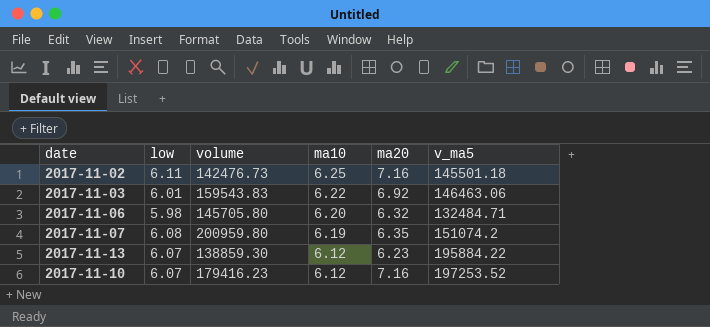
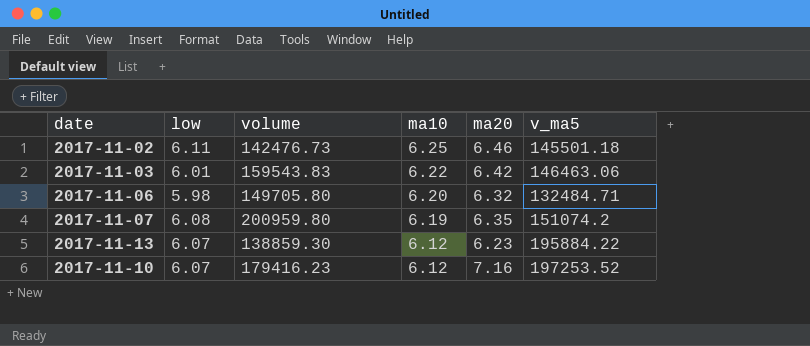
2017-11-02 | ma20: 7.16 -> 6.46
2017-11-03 | ma20: 6.92 -> 6.42
2017-11-06 | volume: 145705.80 -> 149705.80

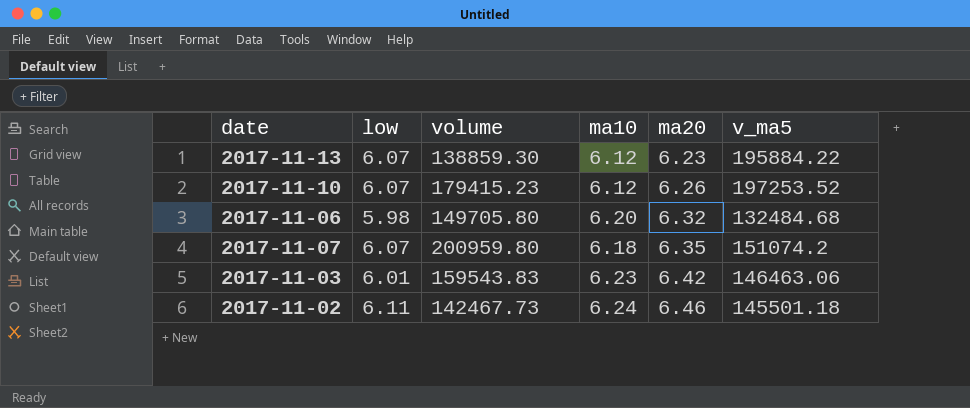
row order: ma10 descending -> ma20 ascending
2017-11-10 | volume: 179416.23 -> 179415.23
2017-11-10 | ma20: 7.16 -> 6.26
2017-11-06 | v_ma5: 132484.71 -> 132484.68
2017-11-07 | low: 6.08 -> 6.07
2017-11-07 | ma10: 6.19 -> 6.18
2017-11-03 | ma10: 6.22 -> 6.23
2017-11-02 | volume: 142476.73 -> 142467.73
2017-11-02 | ma10: 6.25 -> 6.24

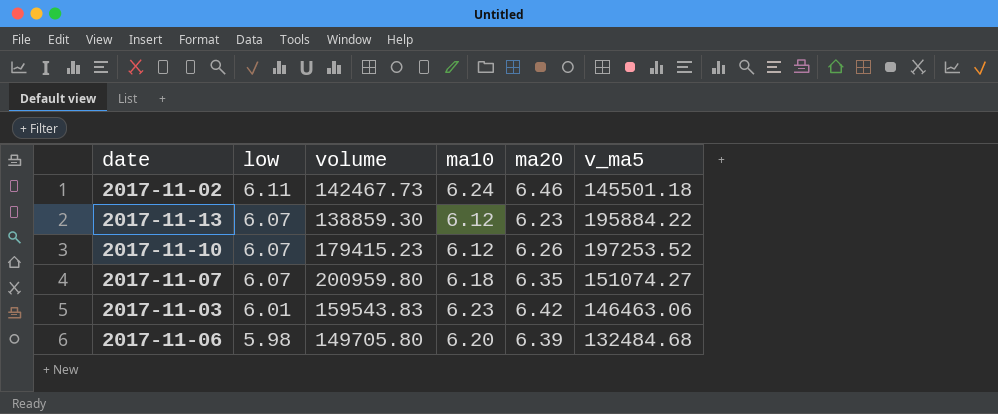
row order: ma20 ascending -> low descending
2017-11-07 | v_ma5: 151074.2 -> 151074.27
2017-11-06 | ma20: 6.32 -> 6.39

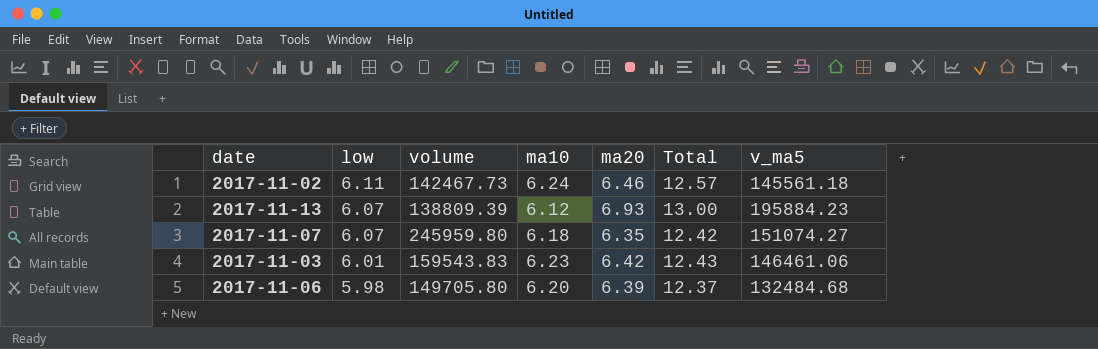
column Total | formula: none -> [low] + [ma20]
row 2017-11-10: 6.07 | 179415.23 | 6.12 | 6.26 | 197253.52 -> none
2017-11-02 | v_ma5: 145501.18 -> 145561.18
2017-11-13 | volume: 138859.30 -> 138809.39
2017-11-13 | ma20: 6.23 -> 6.93
2017-11-13 | v_ma5: 195884.22 -> 195884.23
2017-11-07 | volume: 200959.80 -> 245959.80
2017-11-03 | v_ma5: 146463.06 -> 146461.06

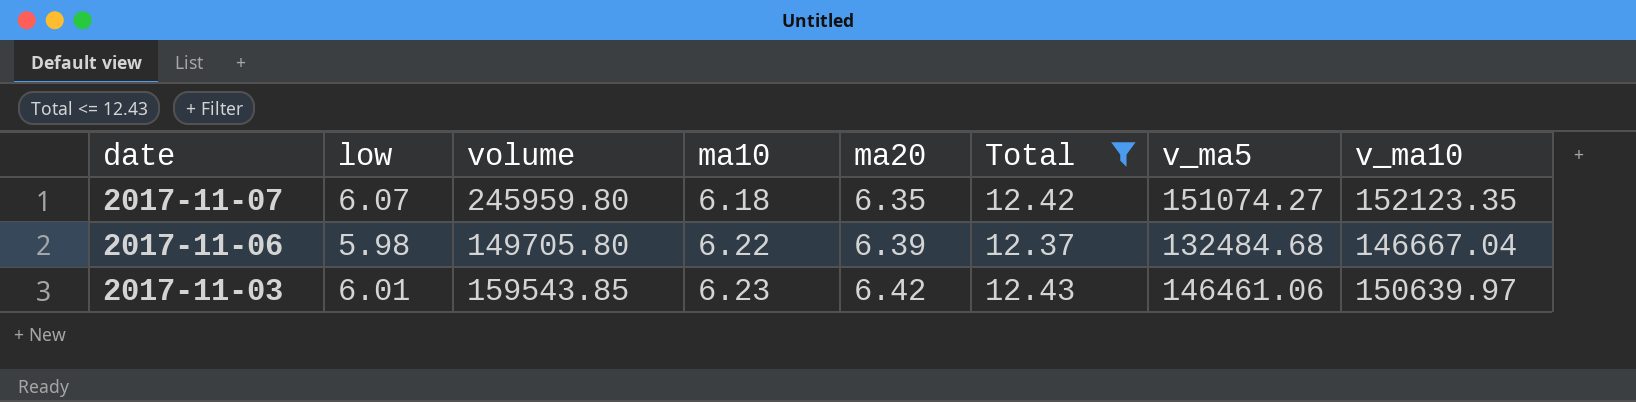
filter: none -> Total <= 12.43
row order: low descending -> date descending
column v_ma10 | position: none -> 8
2017-11-06 | ma10: 6.20 -> 6.22
2017-11-03 | volume: 159543.83 -> 159543.85

